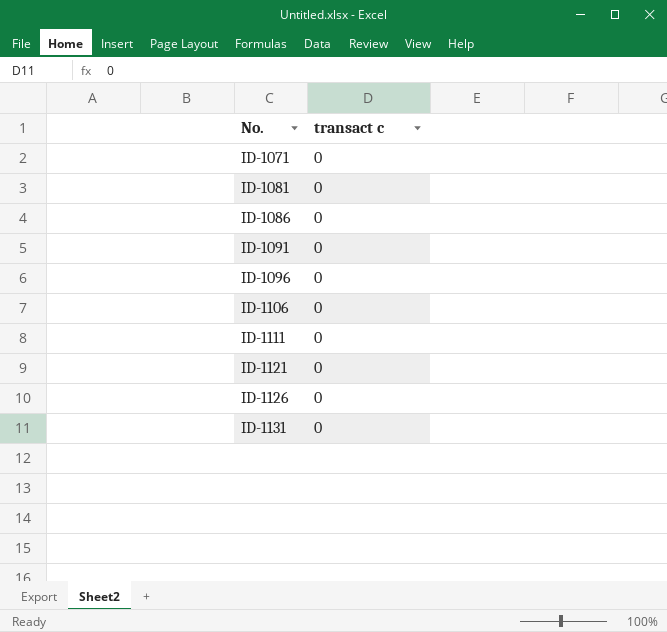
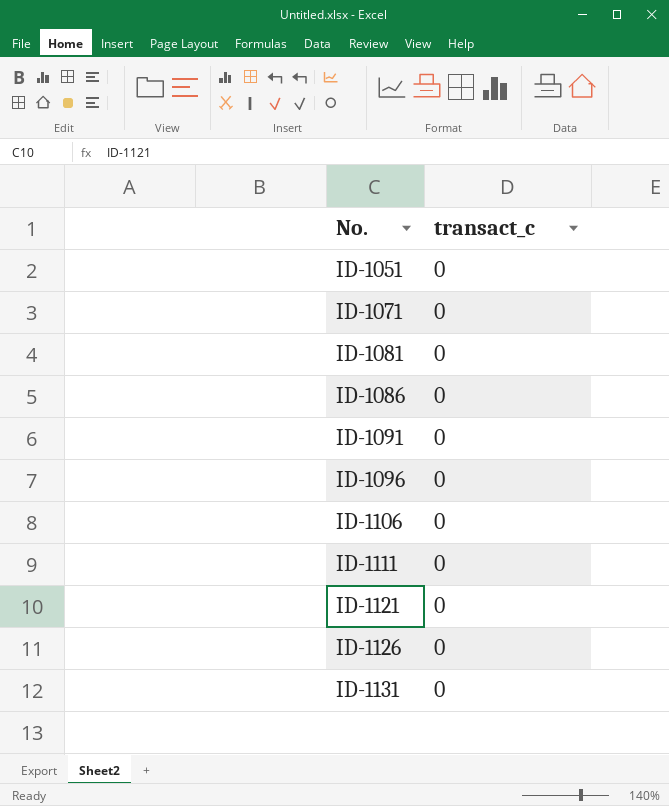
column name: transact c -> transact_c
row ID-1051: none -> 0

